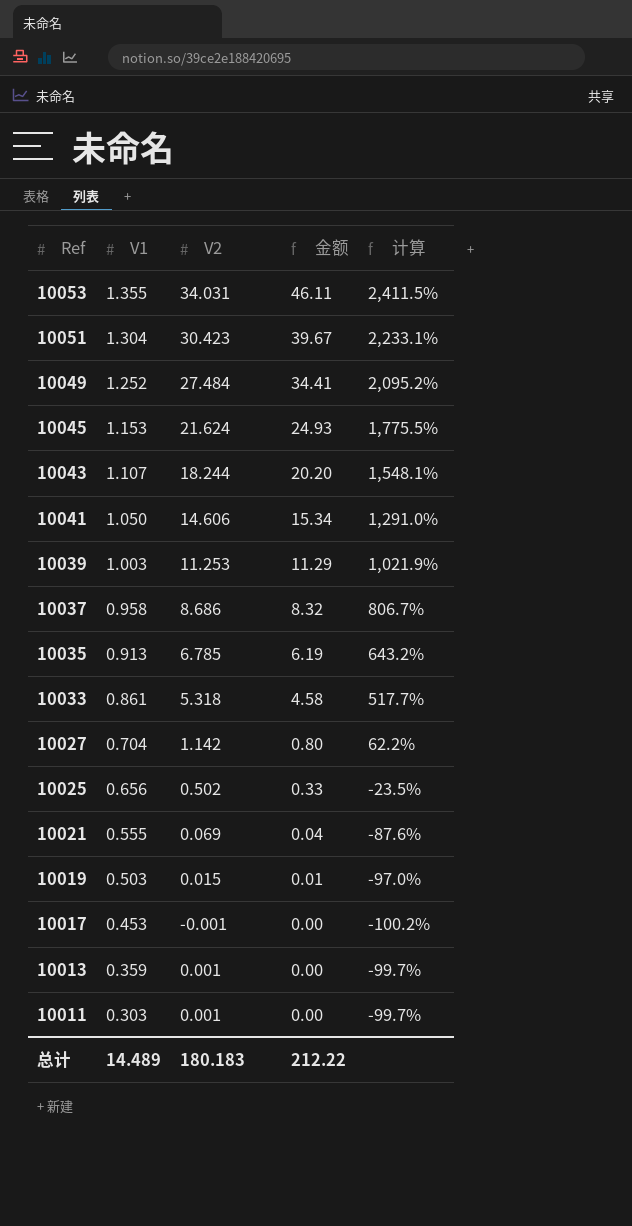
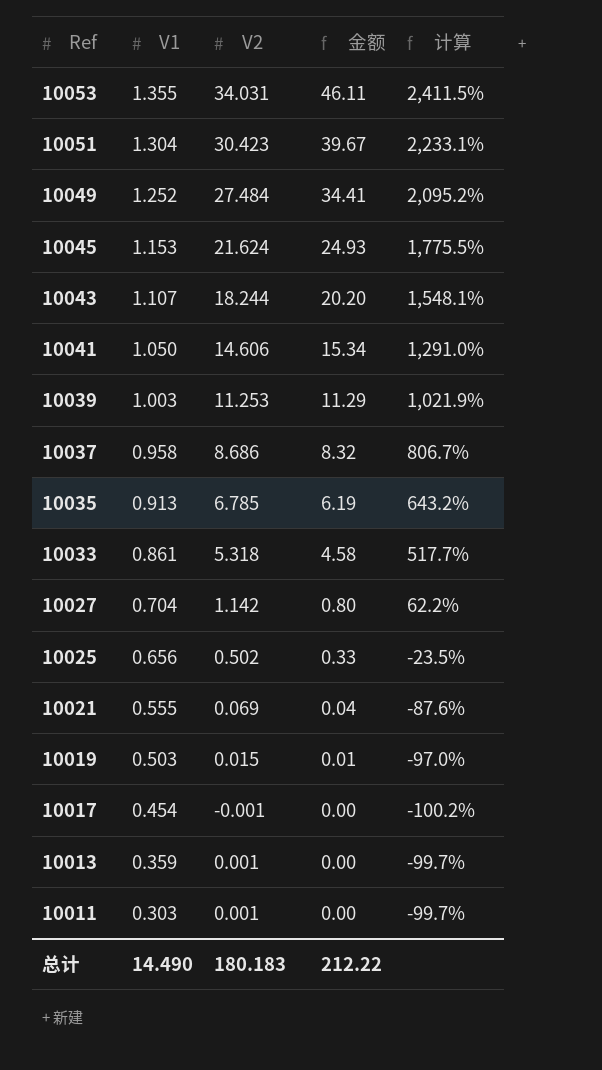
10017 | V1: 0.453 -> 0.454
总计 | V1: 14.489 -> 14.490

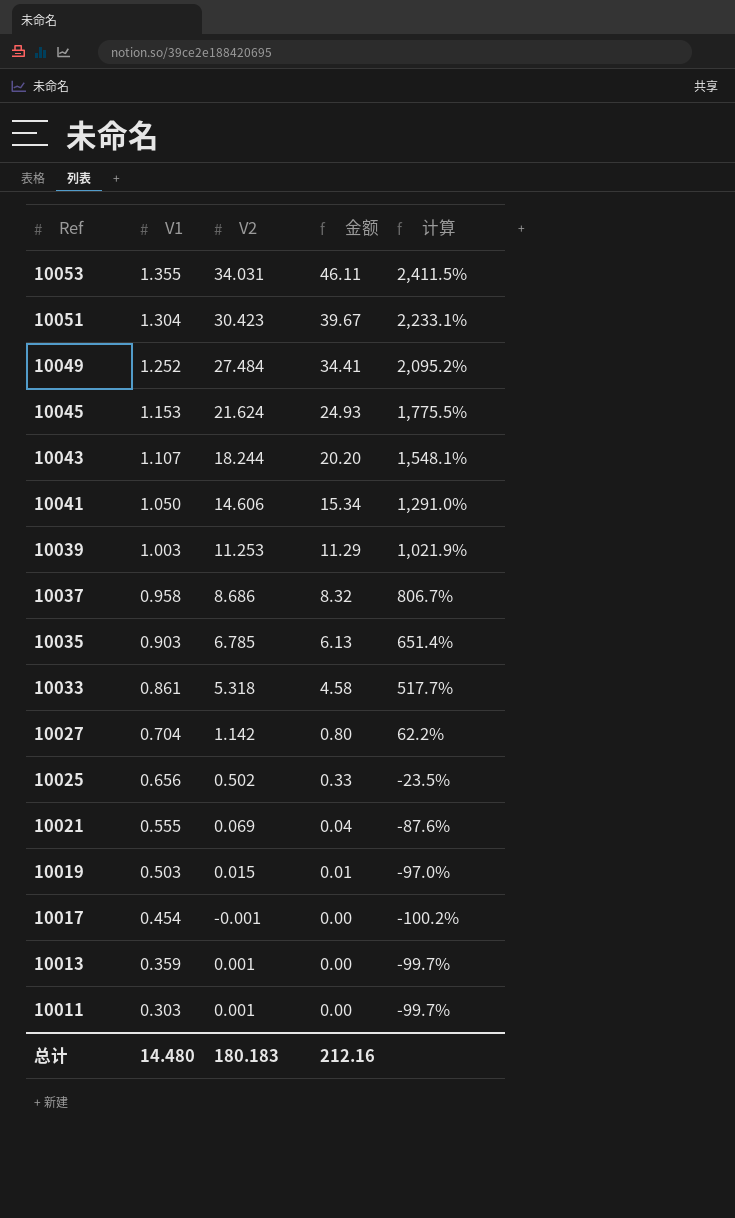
10035 | V1: 0.913 -> 0.903
10035 | 金额: 6.19 -> 6.13
10035 | 计算: 643.2% -> 651.4%
总计 | V1: 14.490 -> 14.480
总计 | 金额: 212.22 -> 212.16

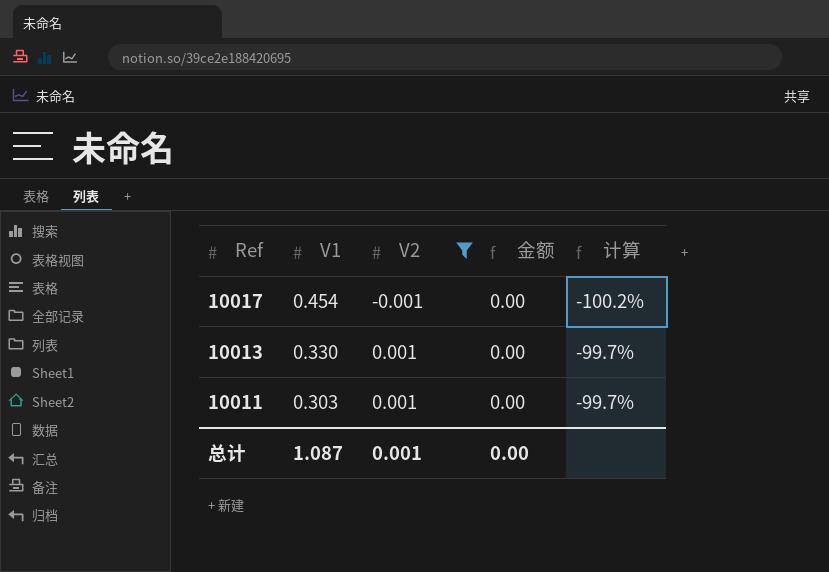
filter: none -> V2 <= 0.001
10013 | V1: 0.359 -> 0.330
总计 | V1: 14.480 -> 1.087
总计 | V2: 180.183 -> 0.001
总计 | 金额: 212.16 -> 0.00

